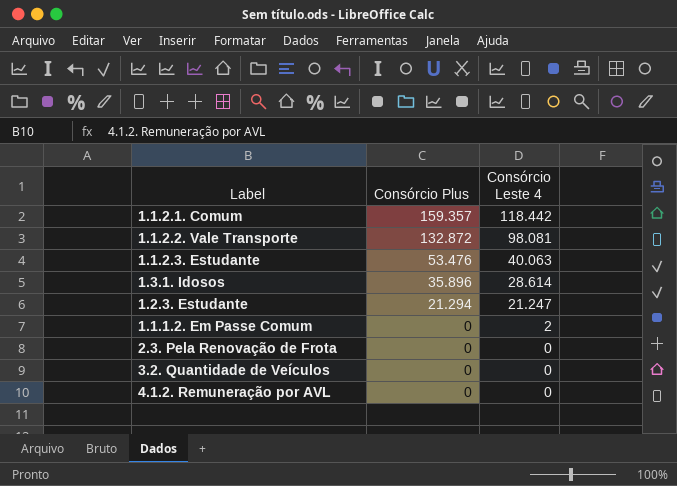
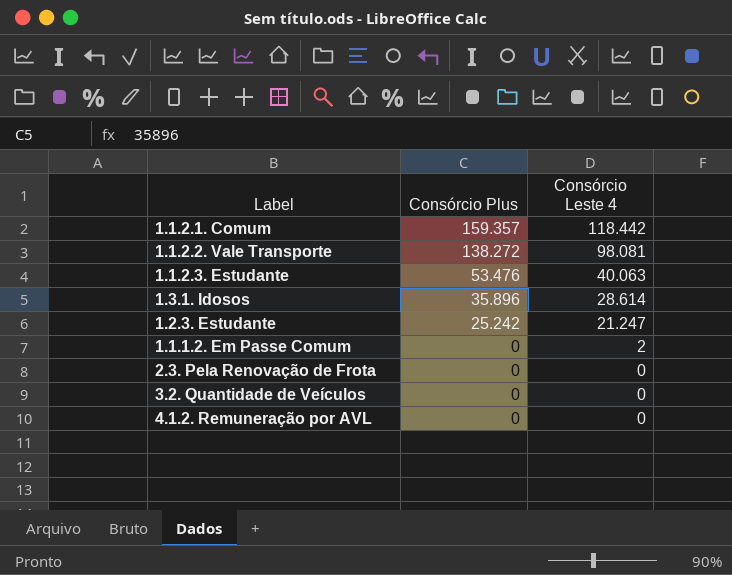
1.1.2.2. Vale Transporte | Consórcio Plus: 132.872 -> 138.272
1.2.3. Estudante | Consórcio Plus: 21.294 -> 25.242

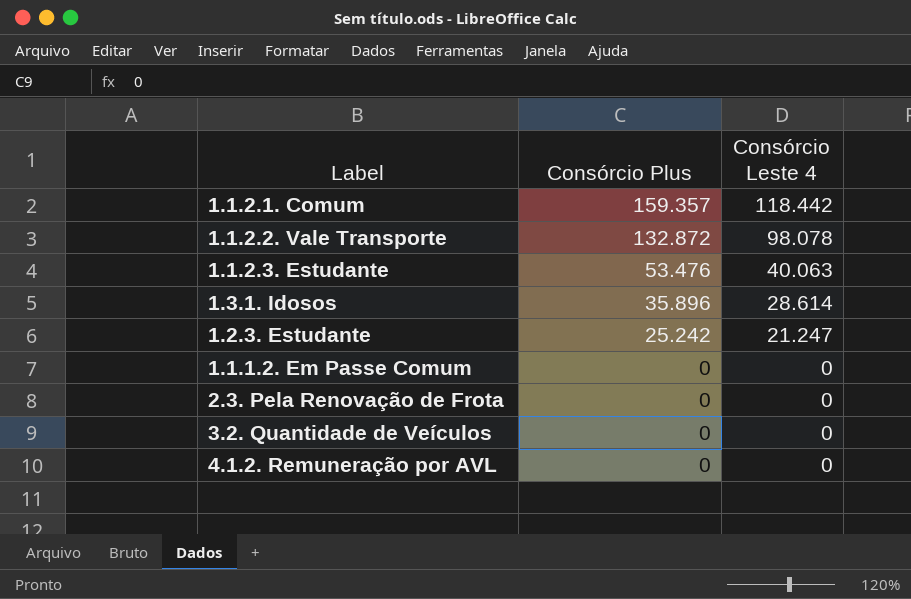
1.1.2.2. Vale Transporte | Consórcio Plus: 138.272 -> 132.872
1.1.2.2. Vale Transporte | Consórcio Leste 4: 98.081 -> 98.078
1.1.1.2. Em Passe Comum | Consórcio Leste 4: 2 -> 0

